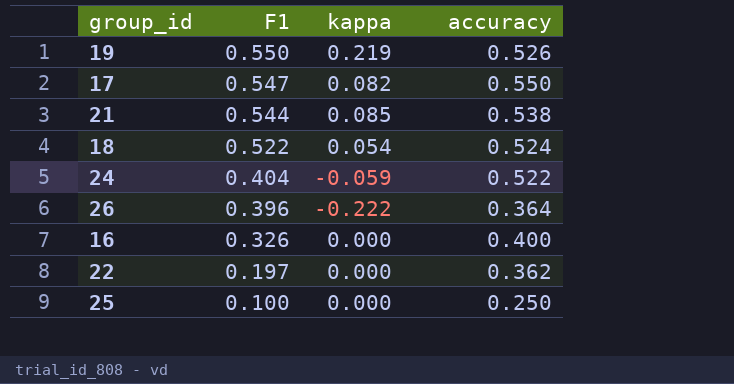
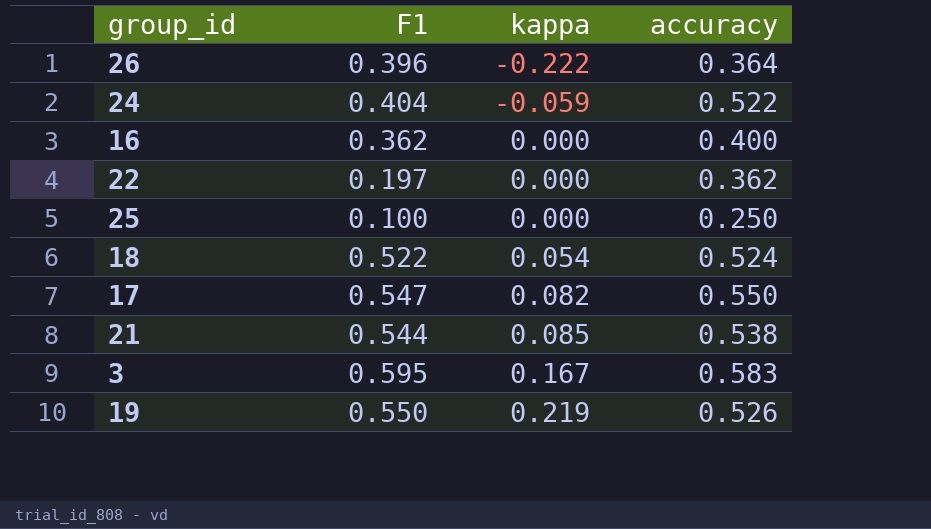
row order: F1 descending -> kappa ascending
16 | F1: 0.326 -> 0.362
row 3: none -> 0.595 | 0.167 | 0.583

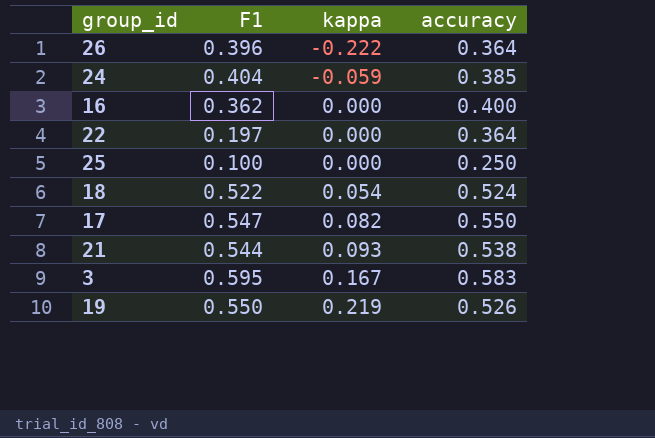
24 | accuracy: 0.522 -> 0.385
22 | accuracy: 0.362 -> 0.364
21 | kappa: 0.085 -> 0.093

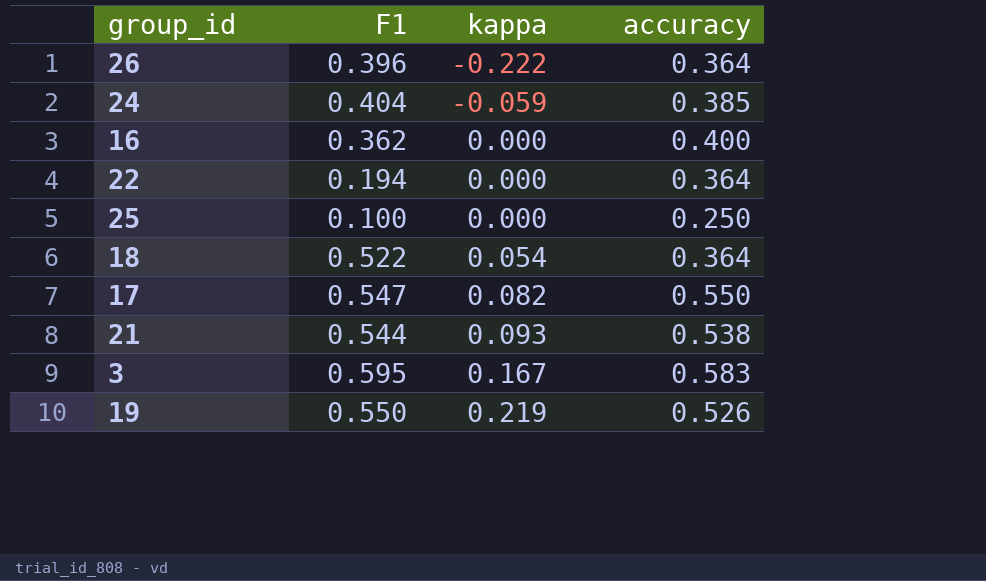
22 | F1: 0.197 -> 0.194
18 | accuracy: 0.524 -> 0.364

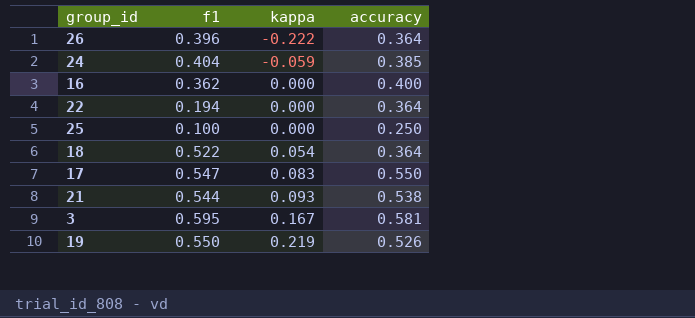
column name: F1 -> f1
17 | kappa: 0.082 -> 0.083
3 | accuracy: 0.583 -> 0.581

